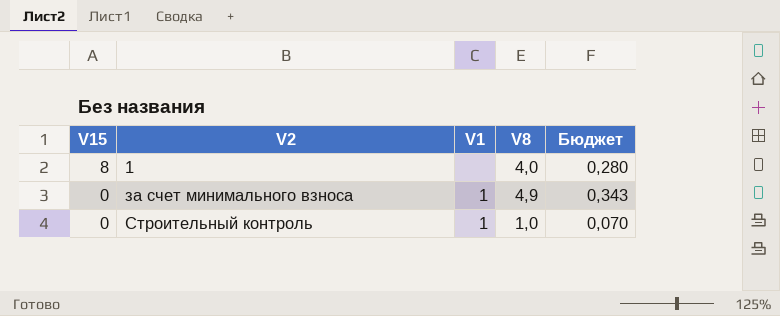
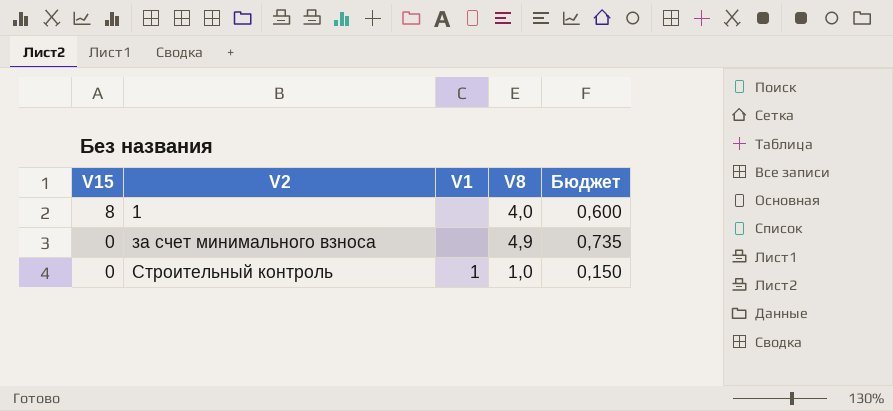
column Бюджет | formula: [V8] * 0,07 -> [V8] * 0,15
за счет минимального взноса | V1: 1 -> none

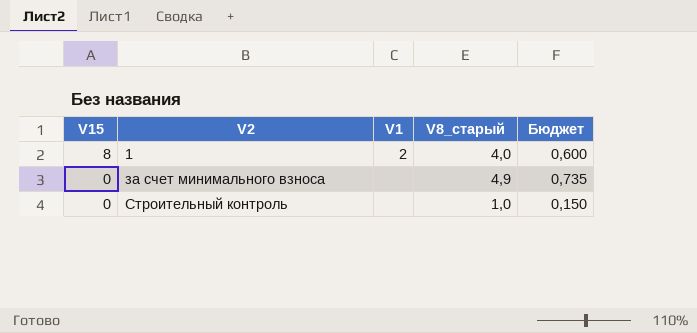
column name: V8 -> V8_старый
1 | V1: none -> 2
Строительный контроль | V1: 1 -> none

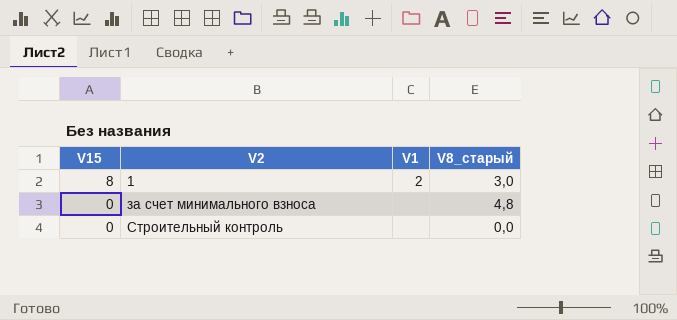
column Бюджет | formula: [V8_старый] * 0,15 -> none
1 | V8_старый: 4,0 -> 3,0
за счет минимального взноса | V8_старый: 4,9 -> 4,8
Строительный контроль | V8_старый: 1,0 -> 0,0

